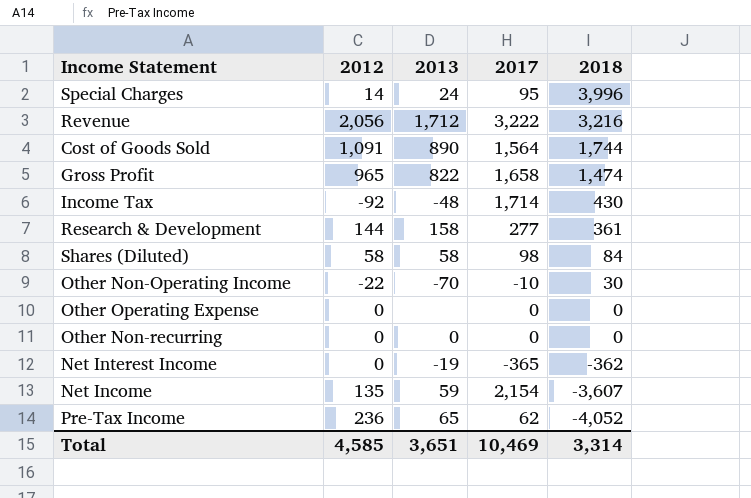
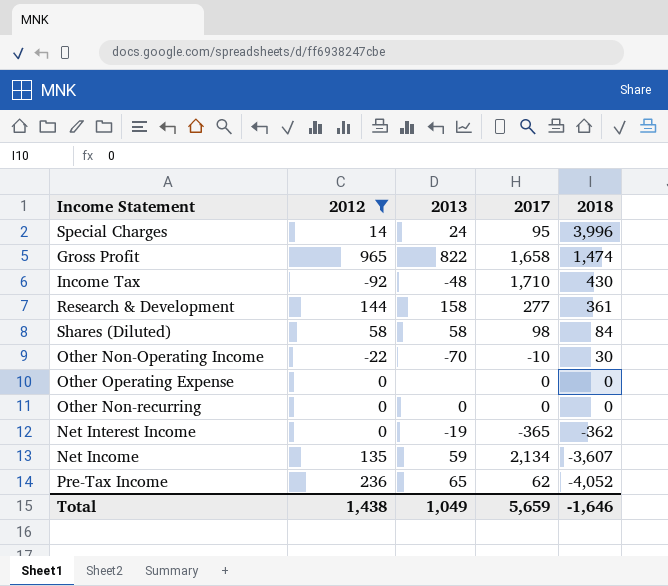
filter: none -> 2012 <= 965
Income Tax | 2017: 1,714 -> 1,710
Net Income | 2017: 2,154 -> 2,134
Total | 2012: 4,585 -> 1,438
Total | 2013: 3,651 -> 1,049
Total | 2017: 10,469 -> 5,659
Total | 2018: 3,314 -> -1,646

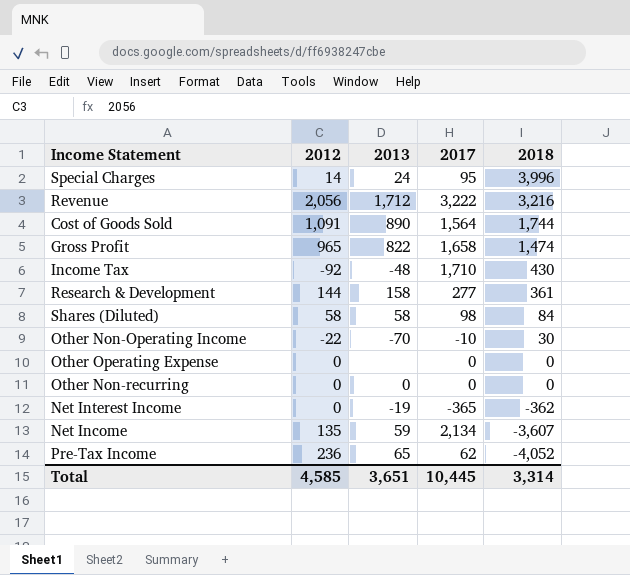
filter: 2012 <= 965 -> none
Total | 2012: 1,438 -> 4,585
Total | 2013: 1,049 -> 3,651
Total | 2017: 5,659 -> 10,445
Total | 2018: -1,646 -> 3,314

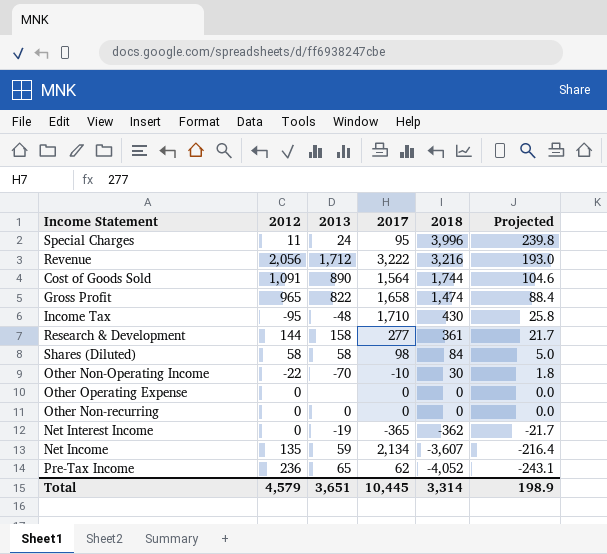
column Projected | formula: none -> [2018] * 0.06
Special Charges | 2012: 14 -> 11
Income Tax | 2012: -92 -> -95
Total | 2012: 4,585 -> 4,579

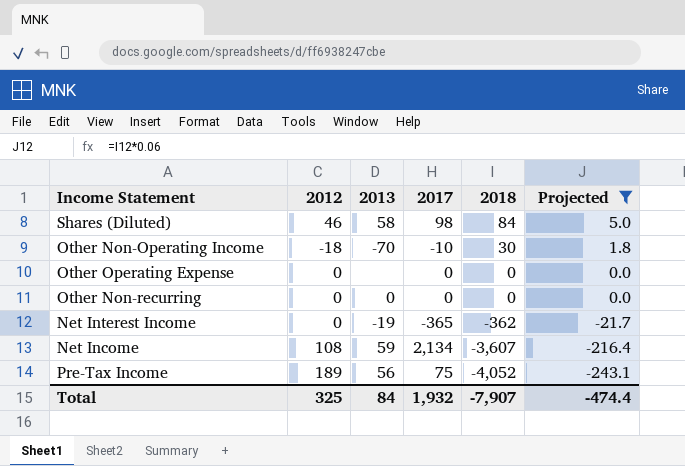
filter: none -> Projected <= 5.0
Shares (Diluted) | 2012: 58 -> 46
Other Non-Operating Income | 2012: -22 -> -18
Net Income | 2012: 135 -> 108
Pre-Tax Income | 2012: 236 -> 189
Pre-Tax Income | 2013: 65 -> 56
Pre-Tax Income | 2017: 62 -> 75
Total | 2012: 4,579 -> 325
Total | 2013: 3,651 -> 84
Total | 2017: 10,445 -> 1,932
Total | 2018: 3,314 -> -7,907
Total | Projected: 198.9 -> -474.4

